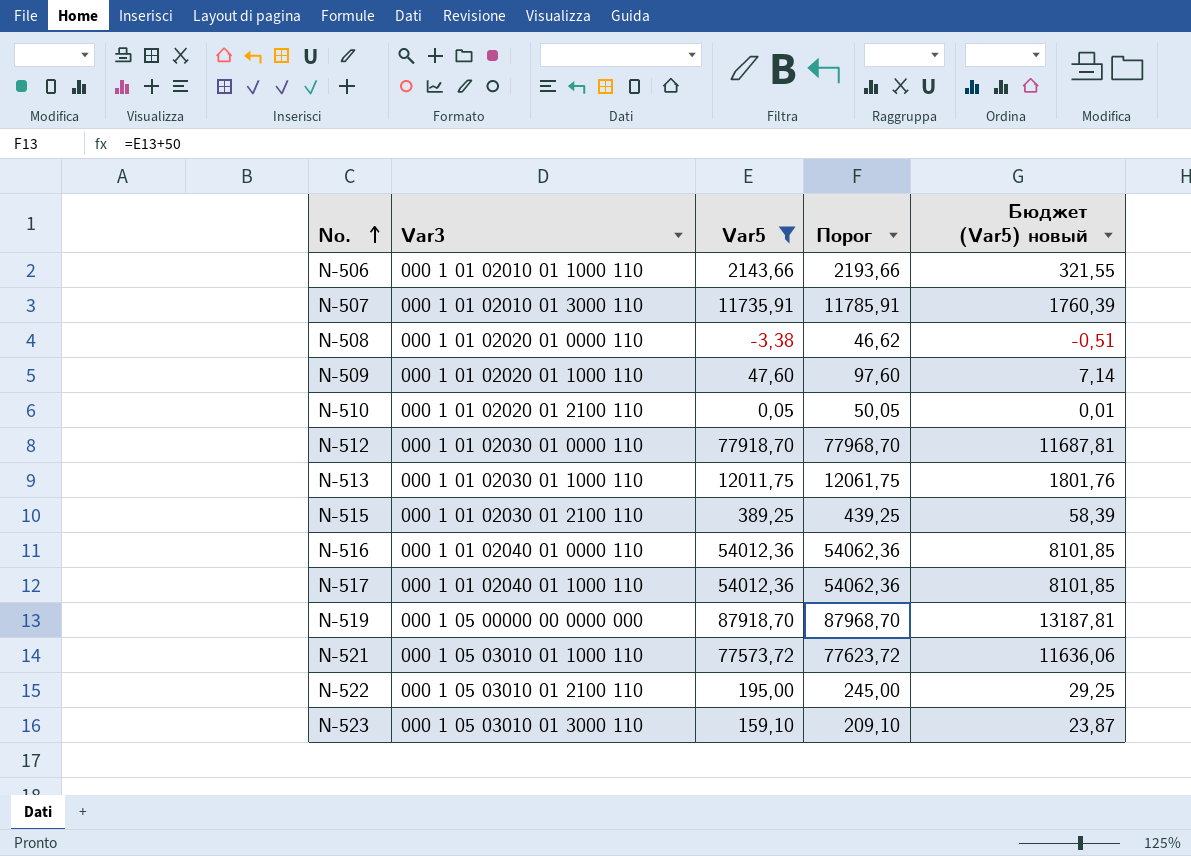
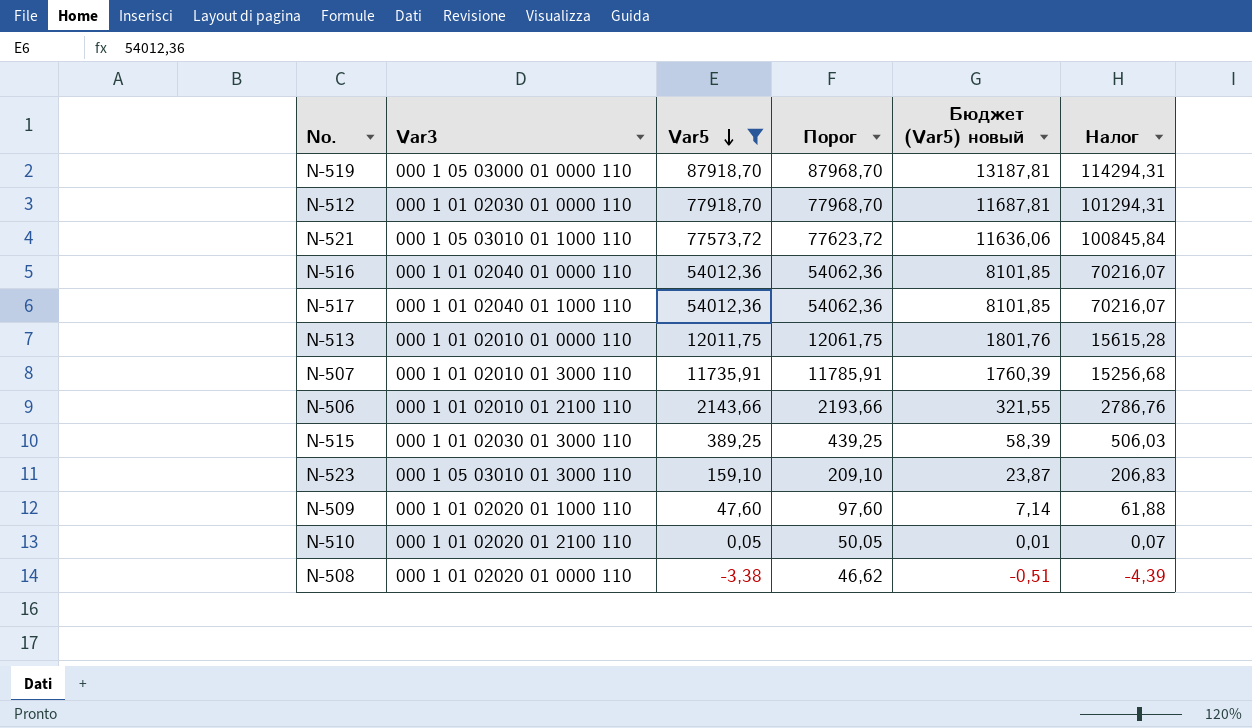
row order: No. ascending -> Var5 descending
column Налог | formula: none -> [Var5] * 1,3
row N-522: 000 1 05 03010 01 2100 110 | 195,00 | 245,00 | 29,25 -> none
N-519 | Var3: 000 1 05 00000 00 0000 000 -> 000 1 05 03000 01 0000 110
N-513 | Var3: 000 1 01 02030 01 1000 110 -> 000 1 01 02010 01 0000 110
N-506 | Var3: 000 1 01 02010 01 1000 110 -> 000 1 01 02010 01 2100 110
N-515 | Var3: 000 1 01 02030 01 2100 110 -> 000 1 01 02030 01 3000 110

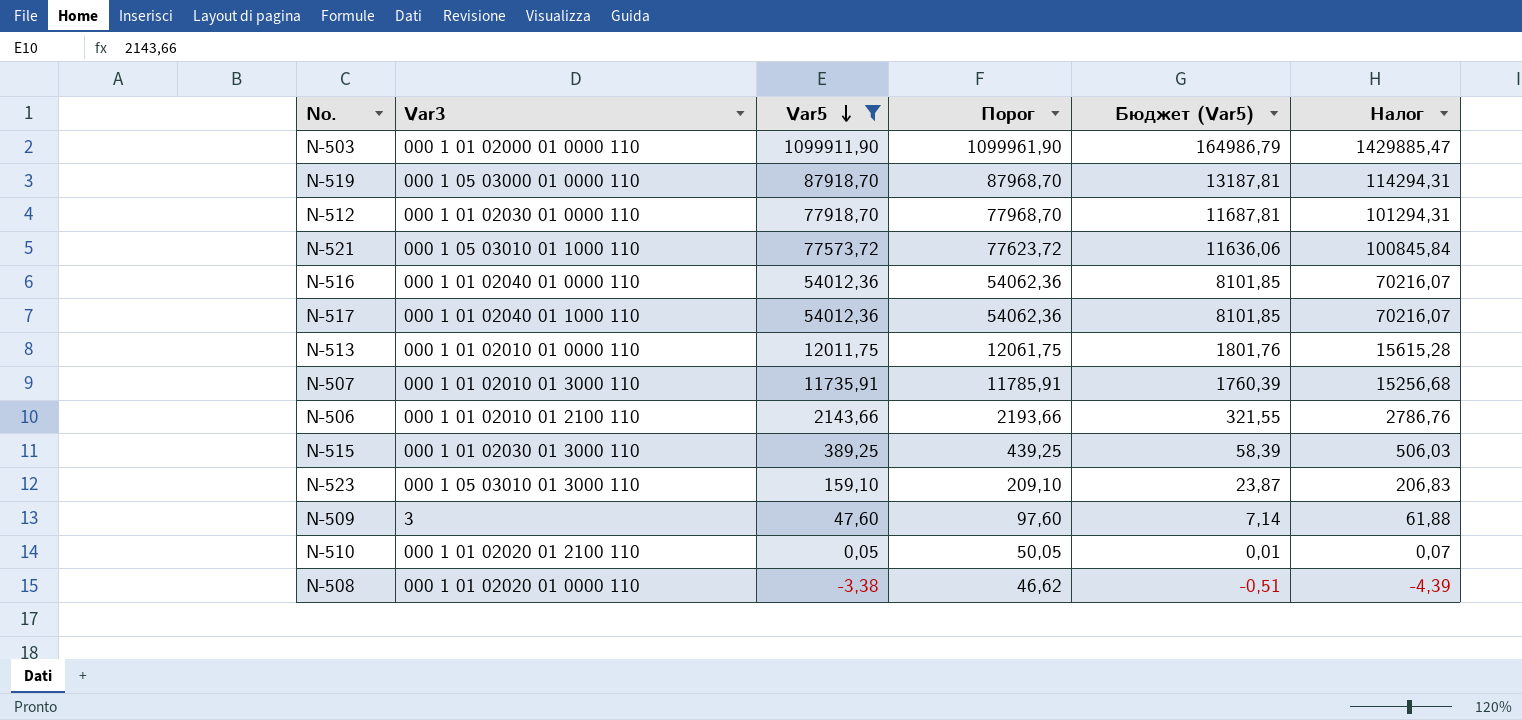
column name: Бюджет (Var5) новый -> Бюджет (Var5)
row N-503: none -> 000 1 01 02000 01 0000 110 | 1099911,90 | 1099961,90 | 164986,79 | 1429885,47
N-509 | Var3: 000 1 01 02020 01 1000 110 -> 3

